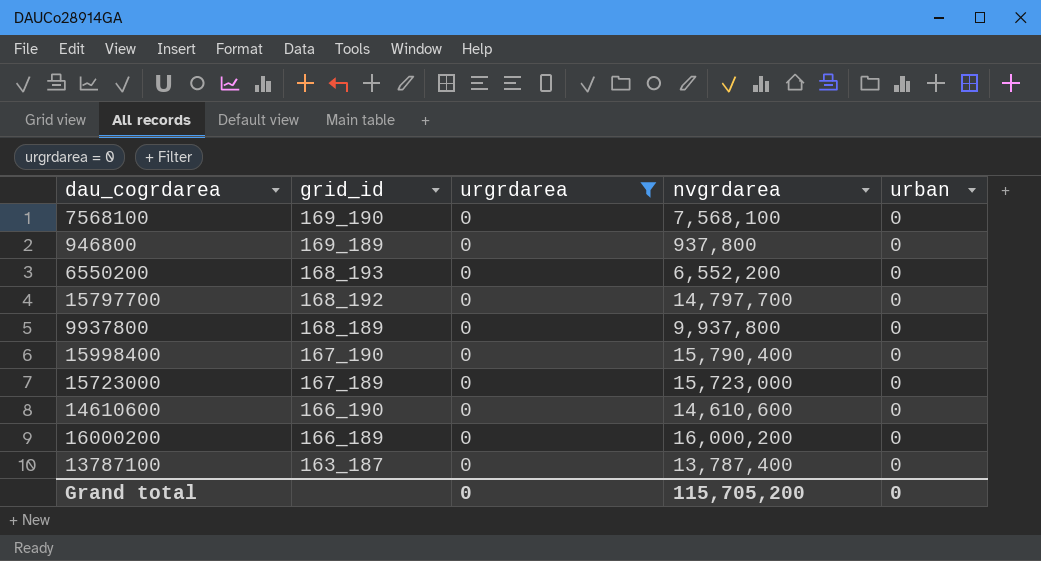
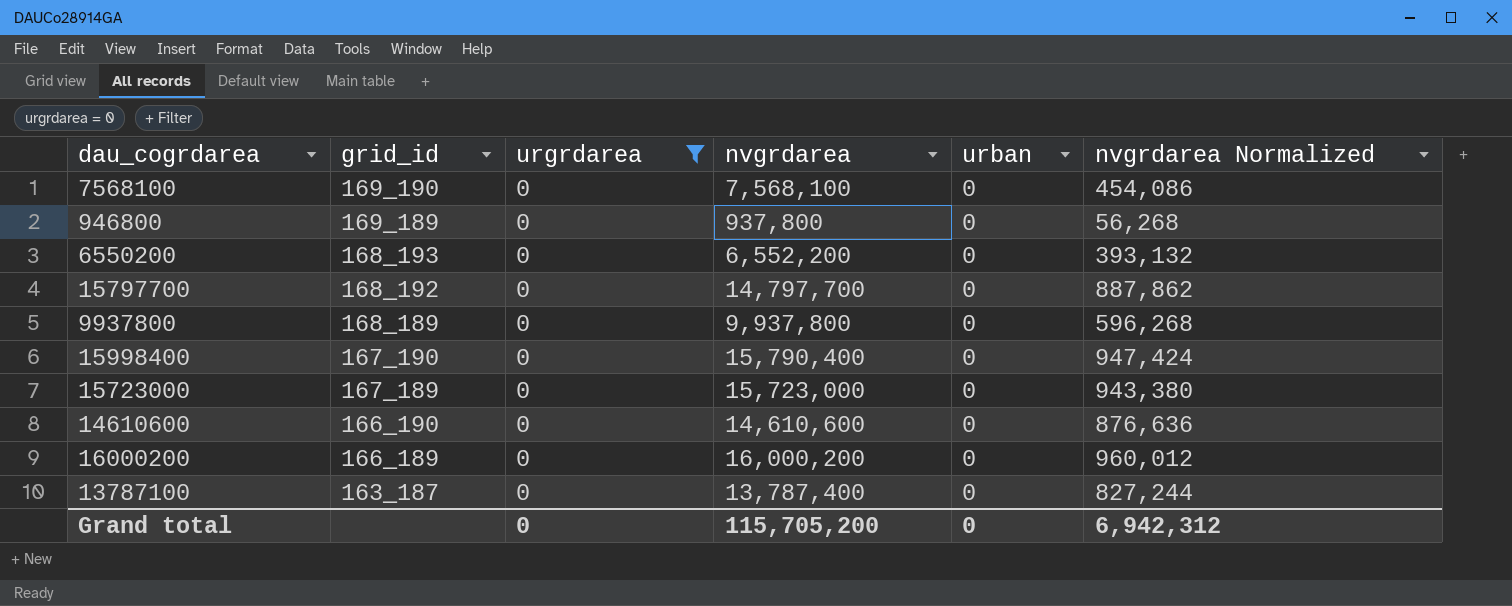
column nvgrdarea Normalized | formula: none -> [nvgrdarea] * 0.06

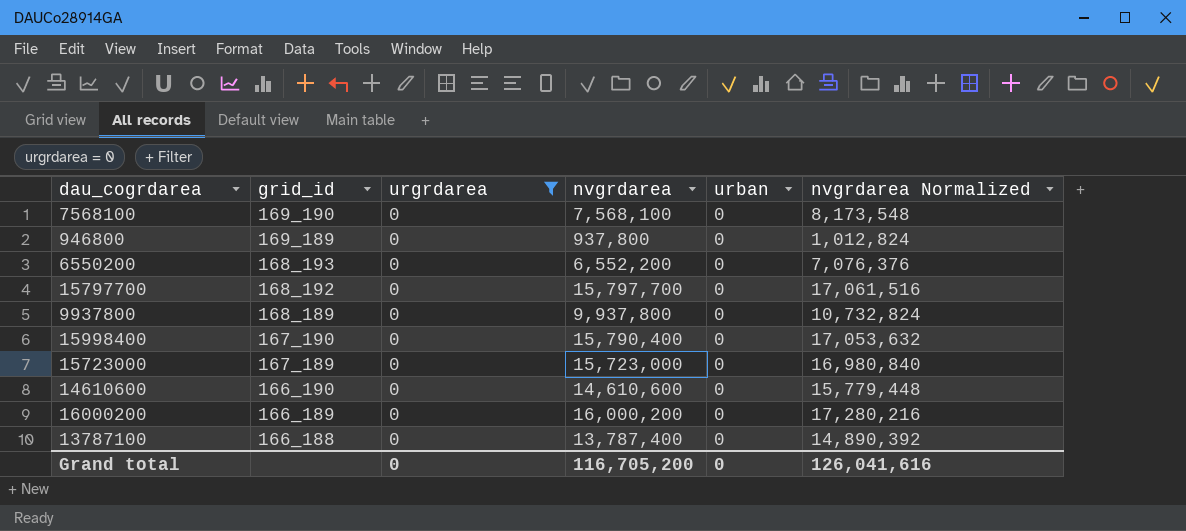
column nvgrdarea Normalized | formula: [nvgrdarea] * 0.06 -> [nvgrdarea] * 1.08
15797700 | nvgrdarea: 14,797,700 -> 15,797,700
13787100 | grid_id: 163_187 -> 166_188
Grand total | nvgrdarea: 115,705,200 -> 116,705,200
Grand total | nvgrdarea Normalized: 6,942,312 -> 126,041,616

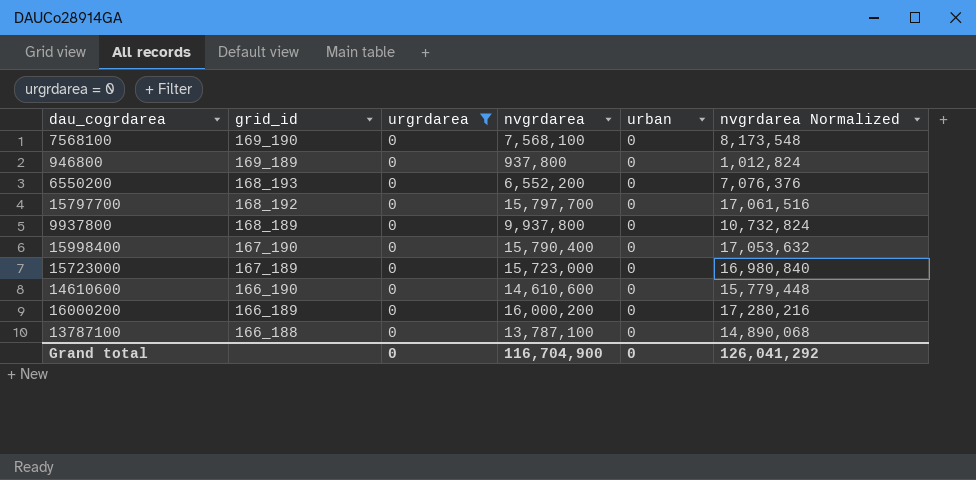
13787100 | nvgrdarea: 13,787,400 -> 13,787,100
13787100 | nvgrdarea Normalized: 14,890,392 -> 14,890,068
Grand total | nvgrdarea: 116,705,200 -> 116,704,900
Grand total | nvgrdarea Normalized: 126,041,616 -> 126,041,292

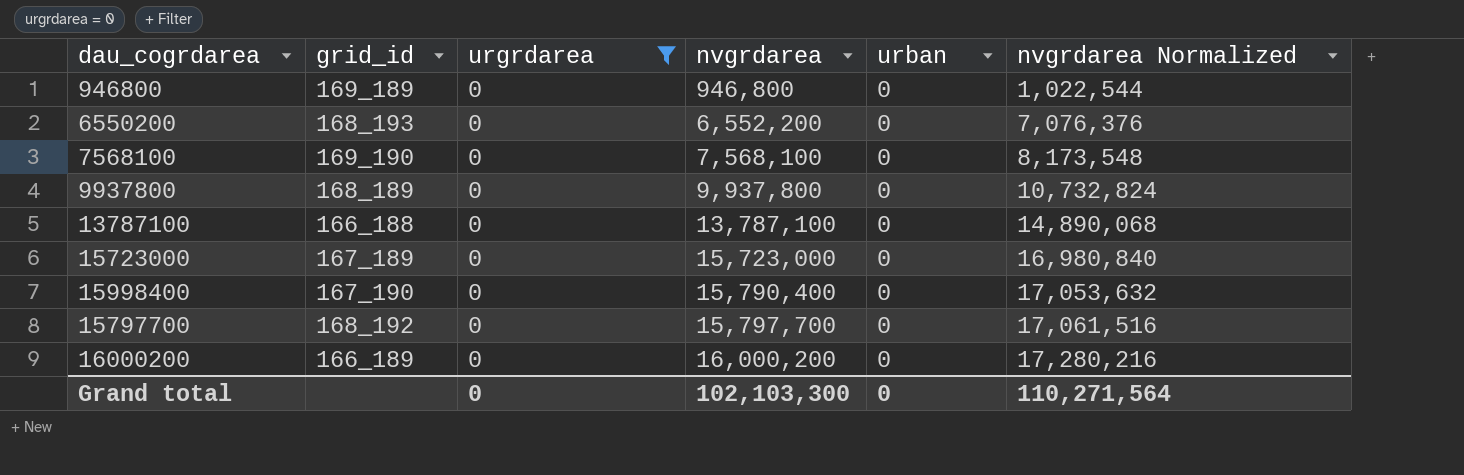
row order: grid_id descending -> nvgrdarea ascending
row 14610600: 166_190 | 0 | 14,610,600 | 0 | 15,779,448 -> none
946800 | nvgrdarea: 937,800 -> 946,800
946800 | nvgrdarea Normalized: 1,012,824 -> 1,022,544
Grand total | nvgrdarea: 116,704,900 -> 102,103,300
Grand total | nvgrdarea Normalized: 126,041,292 -> 110,271,564

